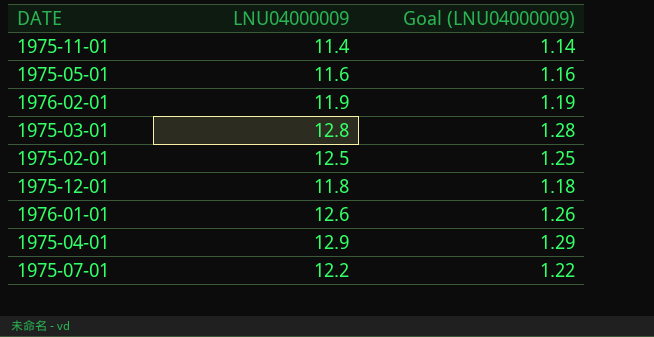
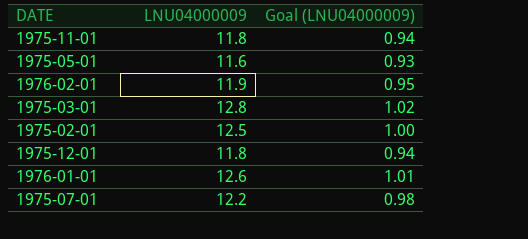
column Goal (LNU04000009) | formula: [LNU04000009] * 0.1 -> [LNU04000009] * 0.08
row 1975-04-01: 12.9 | 1.29 -> none
1975-11-01 | LNU04000009: 11.4 -> 11.8

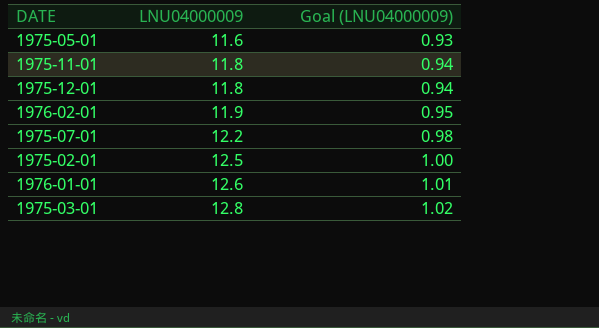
row order: none -> LNU04000009 ascending

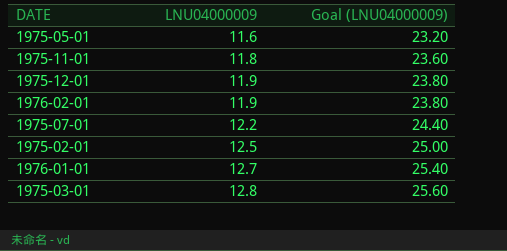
column Goal (LNU04000009) | formula: [LNU04000009] * 0.08 -> [LNU04000009] * 2
1975-12-01 | LNU04000009: 11.8 -> 11.9
1976-01-01 | LNU04000009: 12.6 -> 12.7

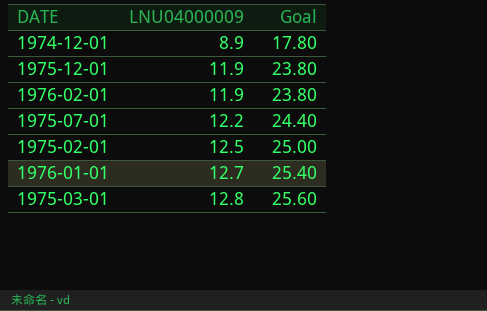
column name: Goal (LNU04000009) -> Goal
row 1975-05-01: 11.6 | 23.20 -> none
row 1975-11-01: 11.8 | 23.60 -> none
row 1974-12-01: none -> 8.9 | 17.80

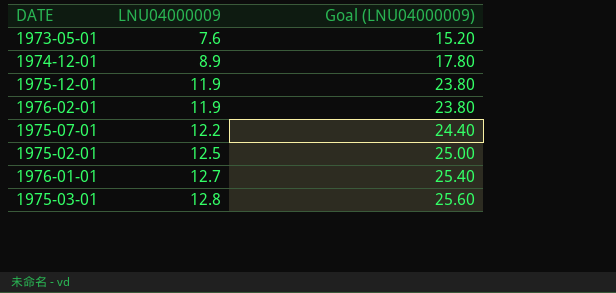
column name: Goal -> Goal (LNU04000009)
row 1973-05-01: none -> 7.6 | 15.20

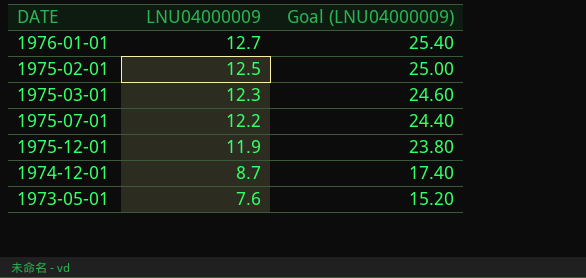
row order: LNU04000009 ascending -> LNU04000009 descending
row 1976-02-01: 11.9 | 23.80 -> none
1975-03-01 | LNU04000009: 12.8 -> 12.3
1975-03-01 | Goal (LNU04000009): 25.60 -> 24.60
1974-12-01 | LNU04000009: 8.9 -> 8.7
1974-12-01 | Goal (LNU04000009): 17.80 -> 17.40

